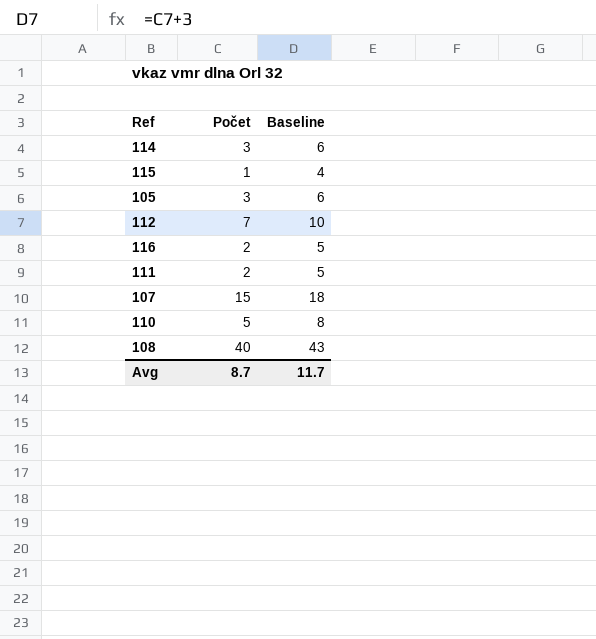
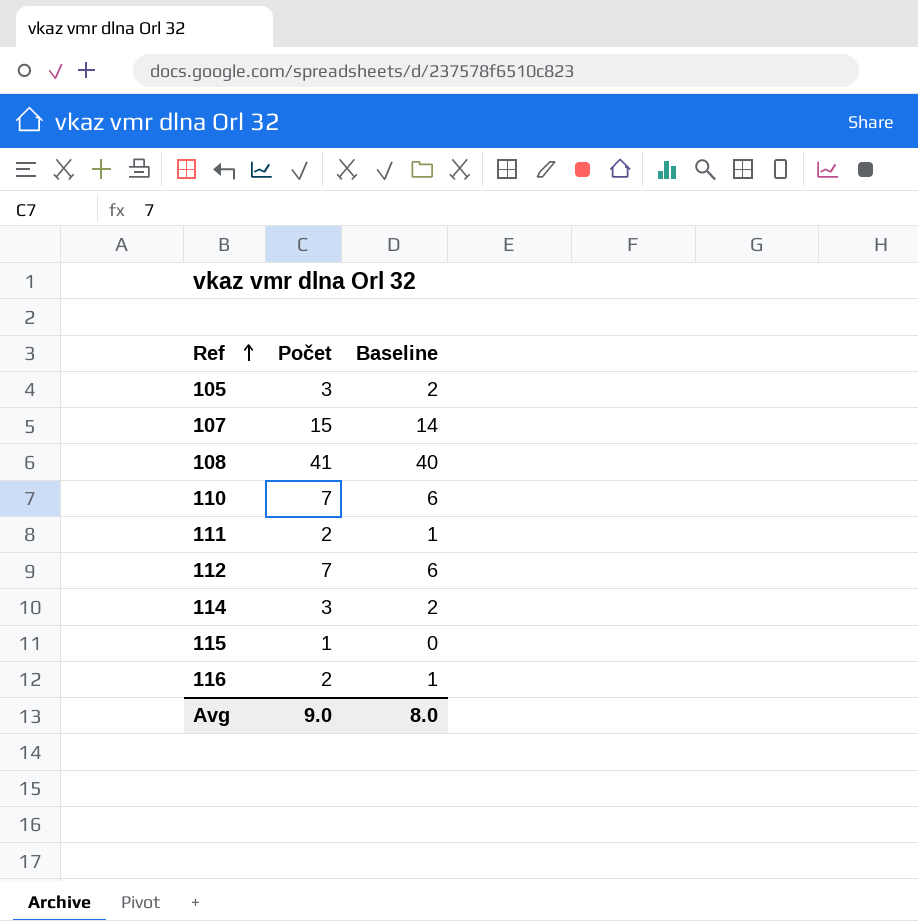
row order: none -> Ref ascending
column Baseline | formula: [Počet] + 3 -> [Počet] - 1
108 | Počet: 40 -> 41
110 | Počet: 5 -> 7
Avg | Počet: 8.7 -> 9.0
Avg | Baseline: 11.7 -> 8.0

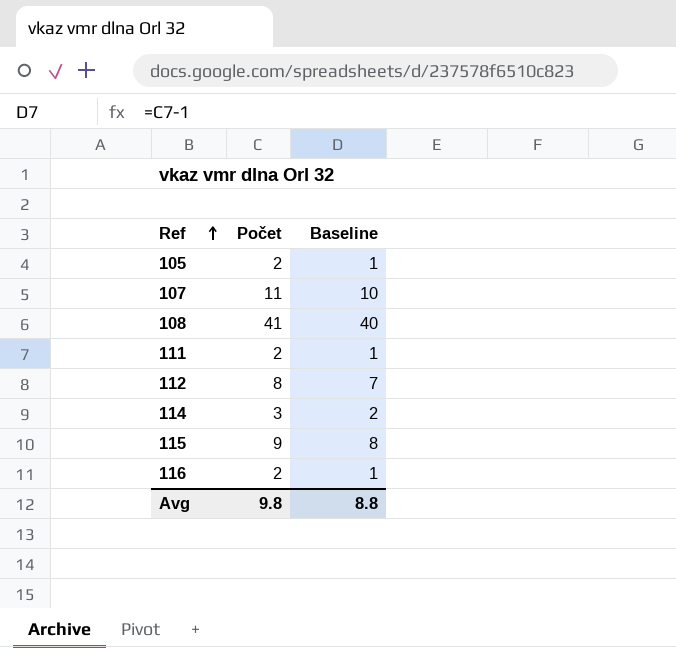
row 110: 7 | 6 -> none
105 | Počet: 3 -> 2
105 | Baseline: 2 -> 1
107 | Počet: 15 -> 11
107 | Baseline: 14 -> 10
112 | Počet: 7 -> 8
112 | Baseline: 6 -> 7
115 | Počet: 1 -> 9
115 | Baseline: 0 -> 8
Avg | Počet: 9.0 -> 9.8
Avg | Baseline: 8.0 -> 8.8

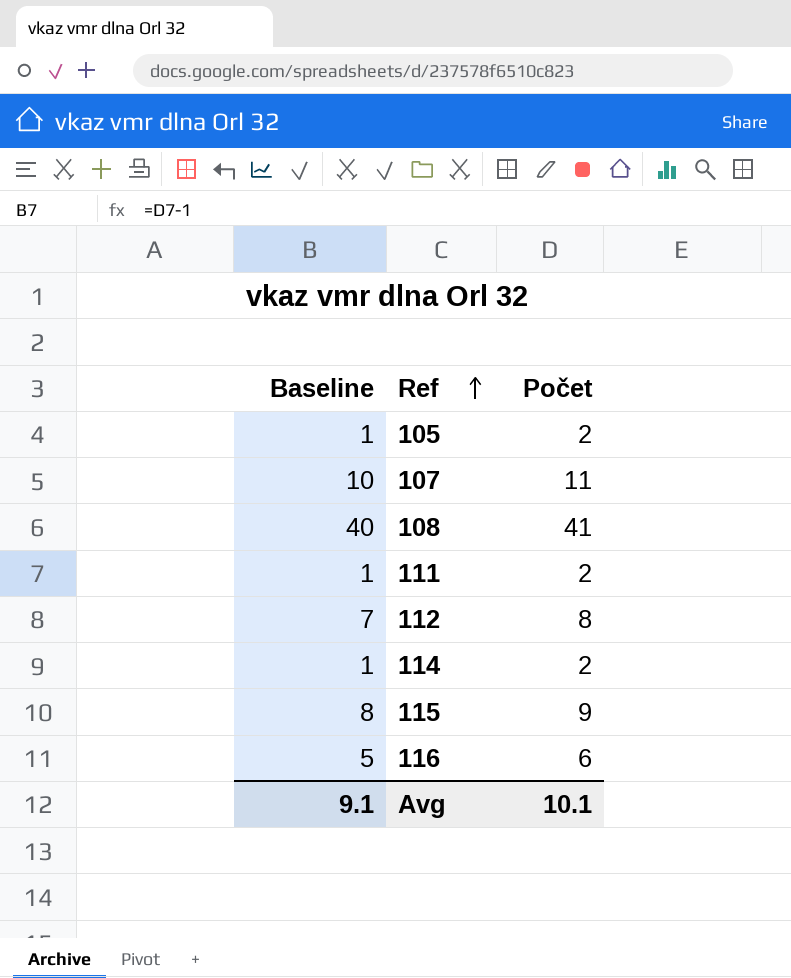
column Baseline | position: 3 -> 1
114 | Baseline: 2 -> 1
114 | Počet: 3 -> 2
116 | Baseline: 1 -> 5
116 | Počet: 2 -> 6
Avg | Baseline: 8.8 -> 9.1
Avg | Počet: 9.8 -> 10.1

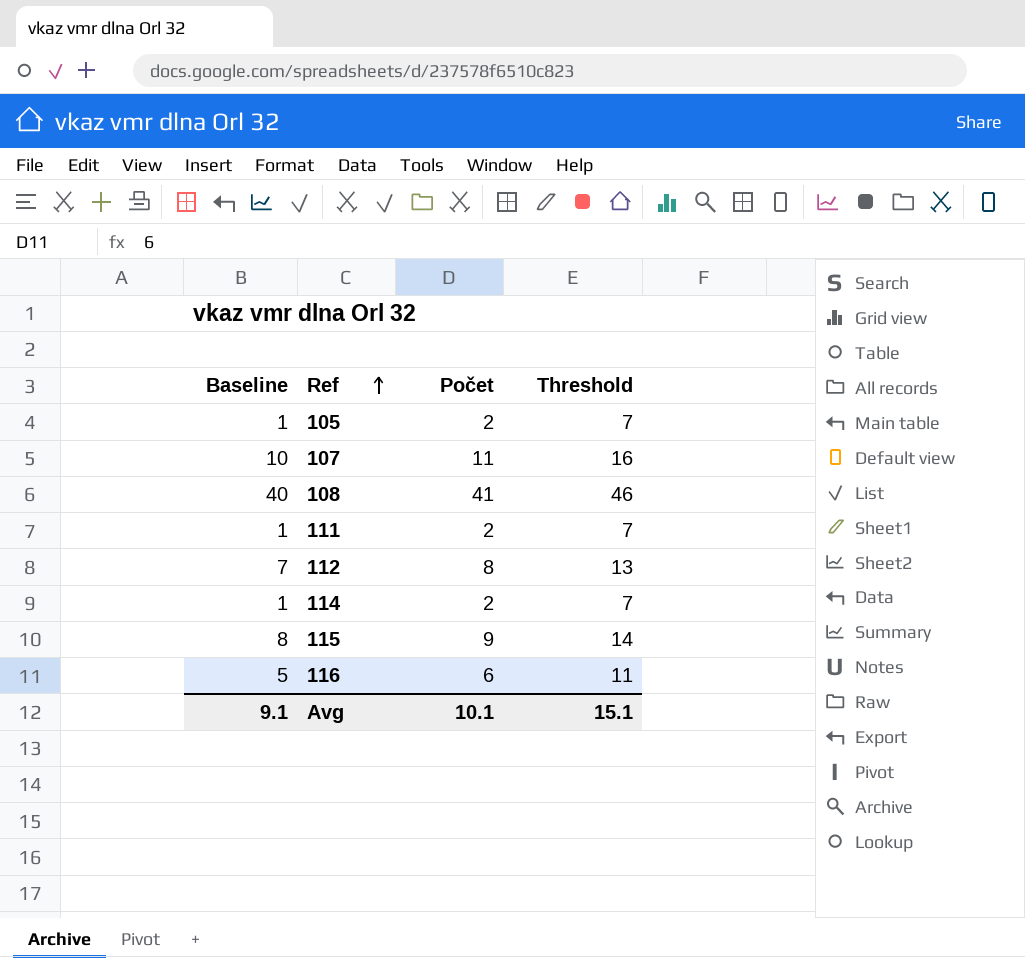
column Threshold | formula: none -> [Počet] + 5

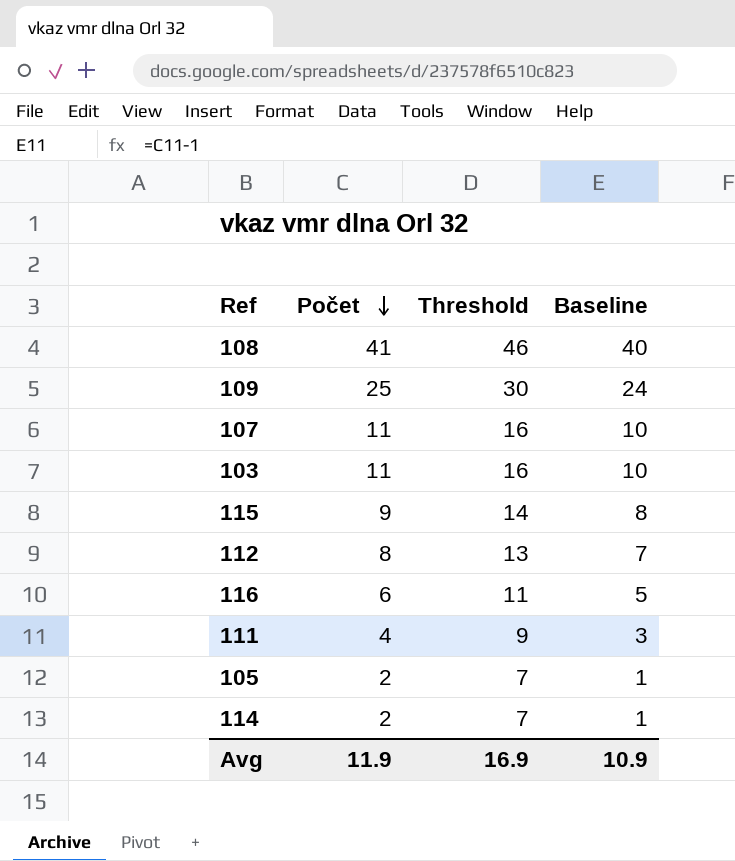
row order: Ref ascending -> Počet descending
column Baseline | position: 1 -> 4
row 109: none -> 25 | 30 | 24
row 103: none -> 11 | 16 | 10
111 | Počet: 2 -> 4
111 | Threshold: 7 -> 9
111 | Baseline: 1 -> 3
Avg | Počet: 10.1 -> 11.9
Avg | Threshold: 15.1 -> 16.9
Avg | Baseline: 9.1 -> 10.9

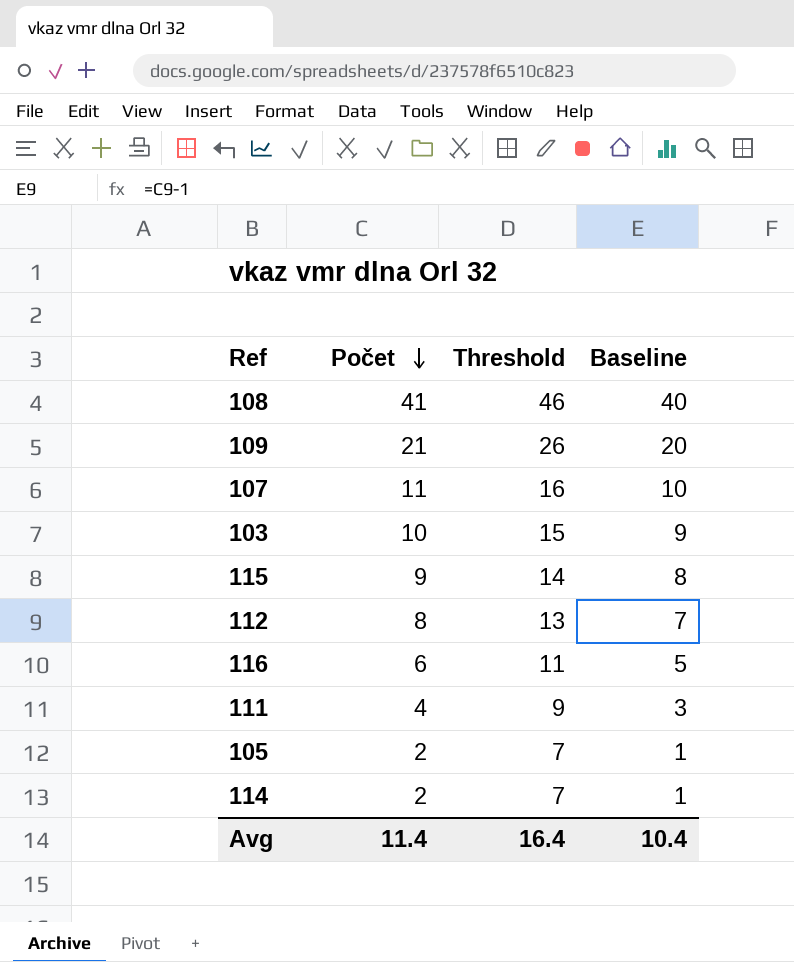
109 | Počet: 25 -> 21
109 | Threshold: 30 -> 26
109 | Baseline: 24 -> 20
103 | Počet: 11 -> 10
103 | Threshold: 16 -> 15
103 | Baseline: 10 -> 9
Avg | Počet: 11.9 -> 11.4
Avg | Threshold: 16.9 -> 16.4
Avg | Baseline: 10.9 -> 10.4

